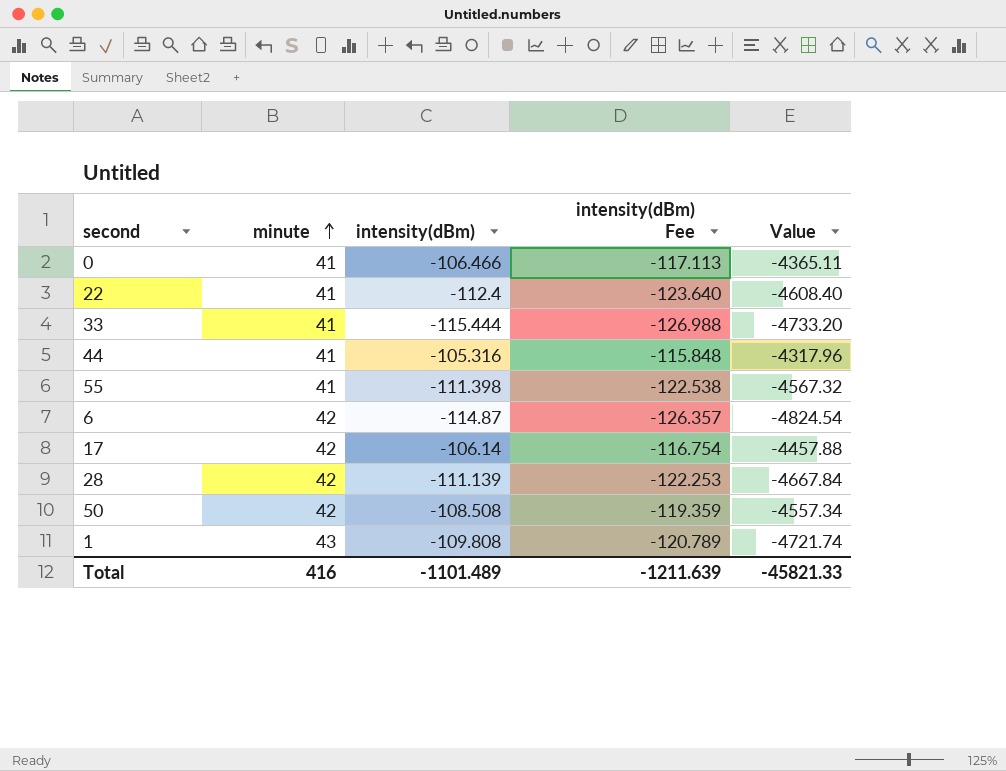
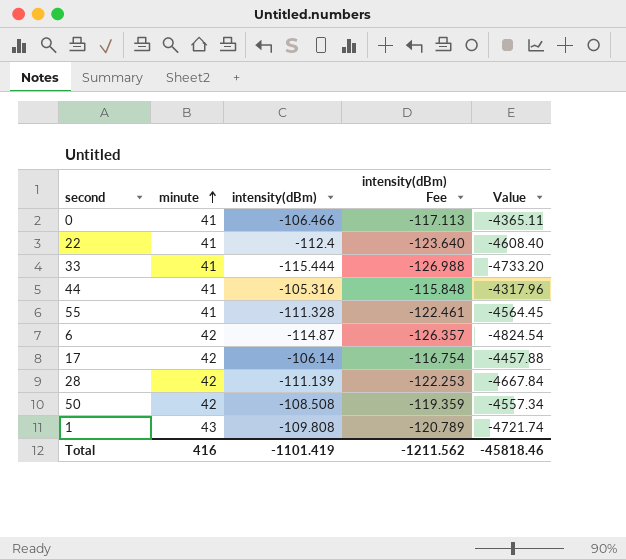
55 | intensity(dBm): -111.398 -> -111.328
55 | intensity(dBm) Fee: -122.538 -> -122.461
55 | Value: -4567.32 -> -4564.45
Total | intensity(dBm): -1101.489 -> -1101.419
Total | intensity(dBm) Fee: -1211.639 -> -1211.562
Total | Value: -45821.33 -> -45818.46

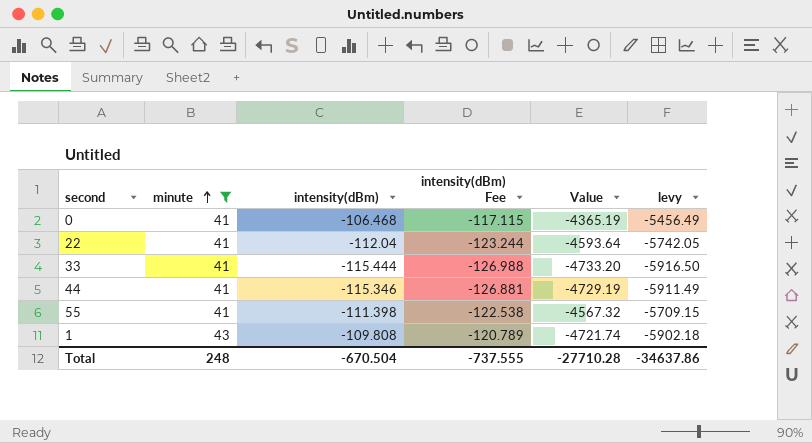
filter: none -> minute != 42
column levy | formula: none -> [Value] * 1.25
0 | intensity(dBm): -106.466 -> -106.468
0 | intensity(dBm) Fee: -117.113 -> -117.115
0 | Value: -4365.11 -> -4365.19
22 | intensity(dBm): -112.4 -> -112.04
22 | intensity(dBm) Fee: -123.640 -> -123.244
22 | Value: -4608.40 -> -4593.64
44 | intensity(dBm): -105.316 -> -115.346
44 | intensity(dBm) Fee: -115.848 -> -126.881
44 | Value: -4317.96 -> -4729.19
55 | intensity(dBm): -111.328 -> -111.398
55 | intensity(dBm) Fee: -122.461 -> -122.538
55 | Value: -4564.45 -> -4567.32
Total | minute: 416 -> 248
Total | intensity(dBm): -1101.419 -> -670.504
Total | intensity(dBm) Fee: -1211.562 -> -737.555
Total | Value: -45818.46 -> -27710.28

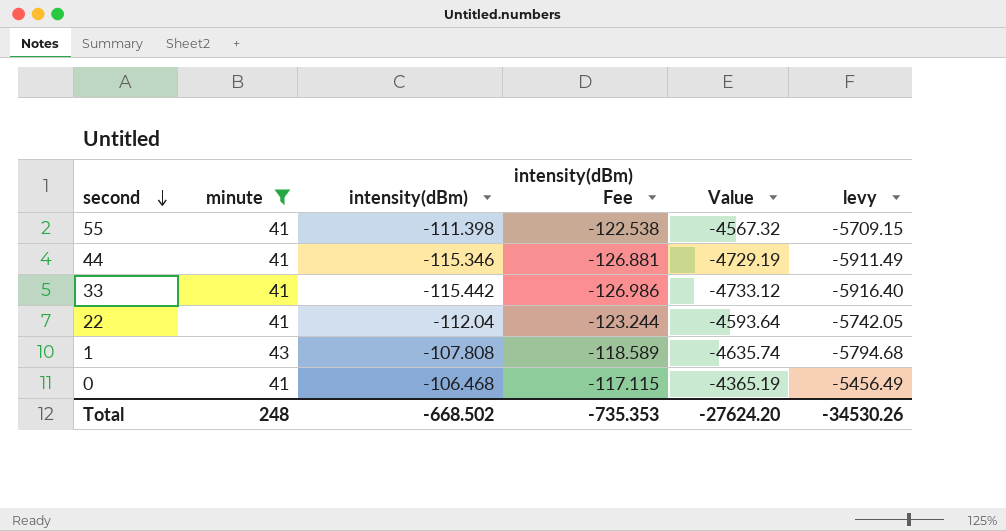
row order: minute ascending -> second descending
33 | intensity(dBm): -115.444 -> -115.442
33 | intensity(dBm) Fee: -126.988 -> -126.986
33 | Value: -4733.20 -> -4733.12
33 | levy: -5916.50 -> -5916.40
1 | intensity(dBm): -109.808 -> -107.808
1 | intensity(dBm) Fee: -120.789 -> -118.589
1 | Value: -4721.74 -> -4635.74
1 | levy: -5902.18 -> -5794.68
Total | intensity(dBm): -670.504 -> -668.502
Total | intensity(dBm) Fee: -737.555 -> -735.353
Total | Value: -27710.28 -> -27624.20
Total | levy: -34637.86 -> -34530.26

